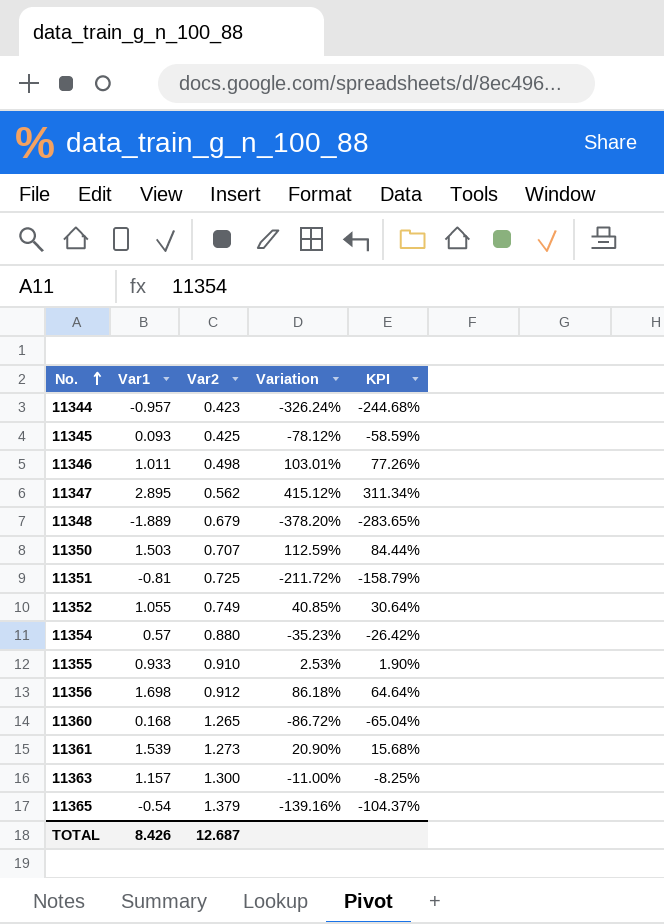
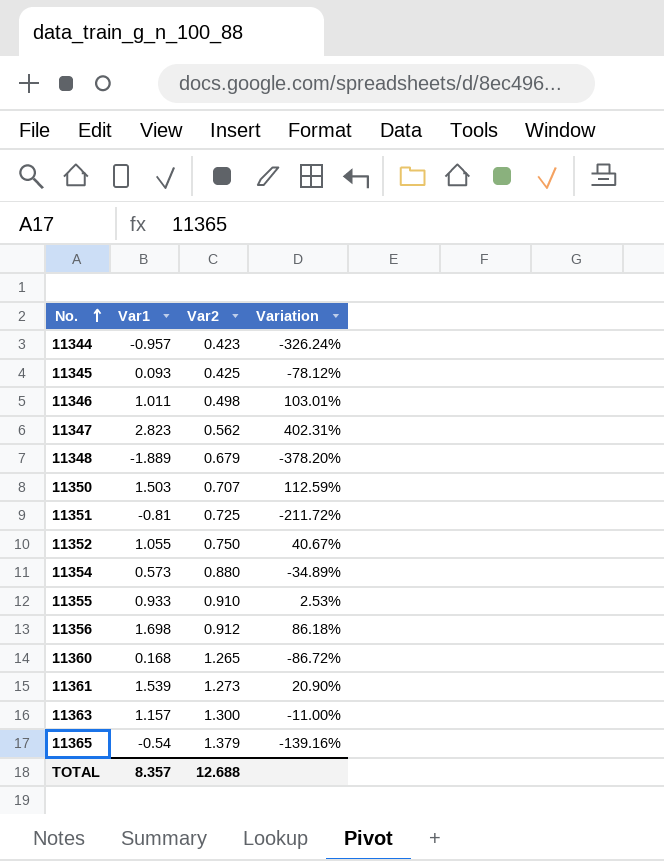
column KPI | formula: [Variation] * 0.75 -> none
11347 | Var1: 2.895 -> 2.823
11347 | Variation: 415.12% -> 402.31%
11352 | Var2: 0.749 -> 0.750
11352 | Variation: 40.85% -> 40.67%
11354 | Var1: 0.57 -> 0.573
11354 | Variation: -35.23% -> -34.89%
TOTAL | Var1: 8.426 -> 8.357
TOTAL | Var2: 12.687 -> 12.688

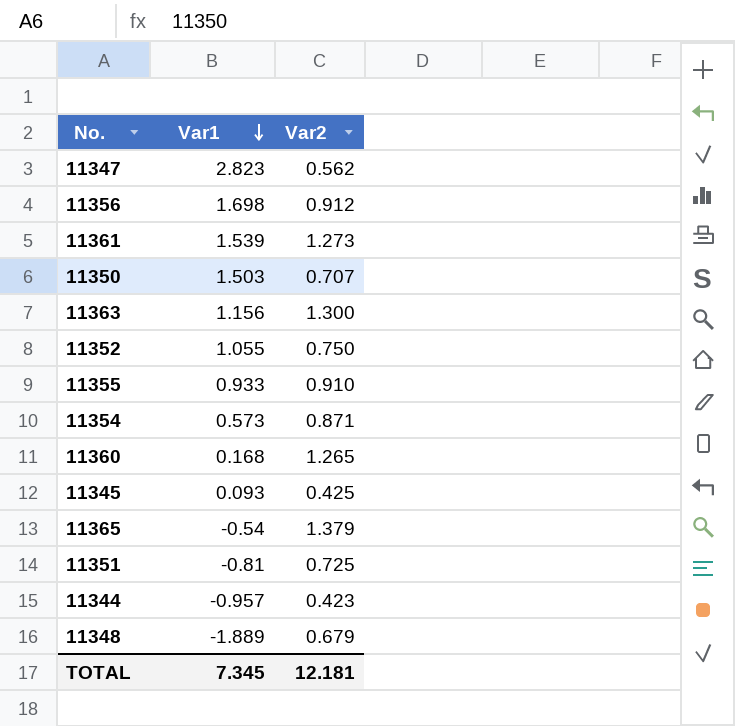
row order: No. ascending -> Var1 descending
column Variation | formula: ([Var1] - [Var2]) / [Var2] -> none
row 11346: 1.011 | 0.498 | 103.01% -> none
11363 | Var1: 1.157 -> 1.156
11354 | Var2: 0.880 -> 0.871
TOTAL | Var1: 8.357 -> 7.345
TOTAL | Var2: 12.688 -> 12.181

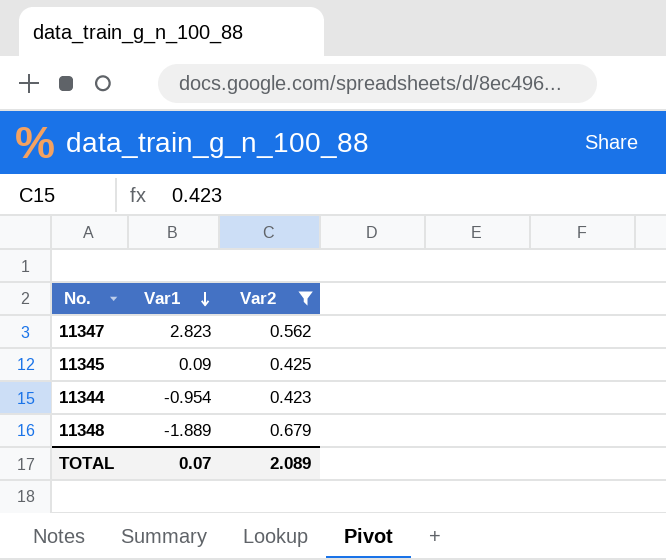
filter: none -> Var2 <= 0.679
11345 | Var1: 0.093 -> 0.09
11344 | Var1: -0.957 -> -0.954
TOTAL | Var1: 7.345 -> 0.07
TOTAL | Var2: 12.181 -> 2.089

